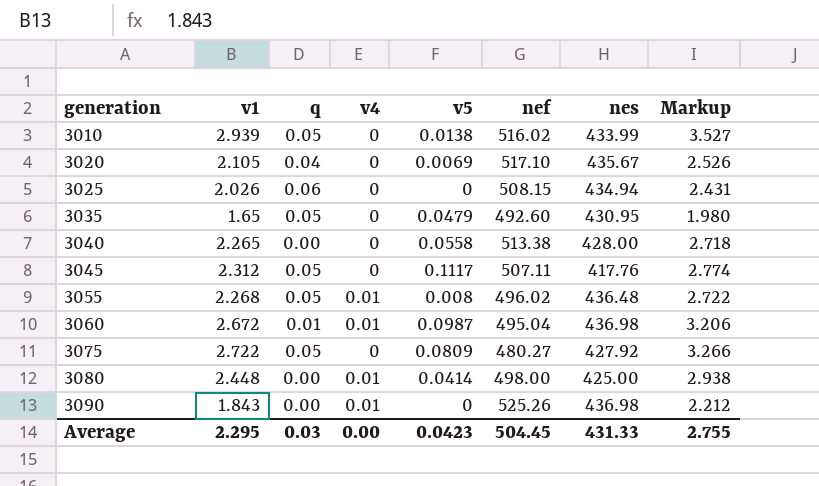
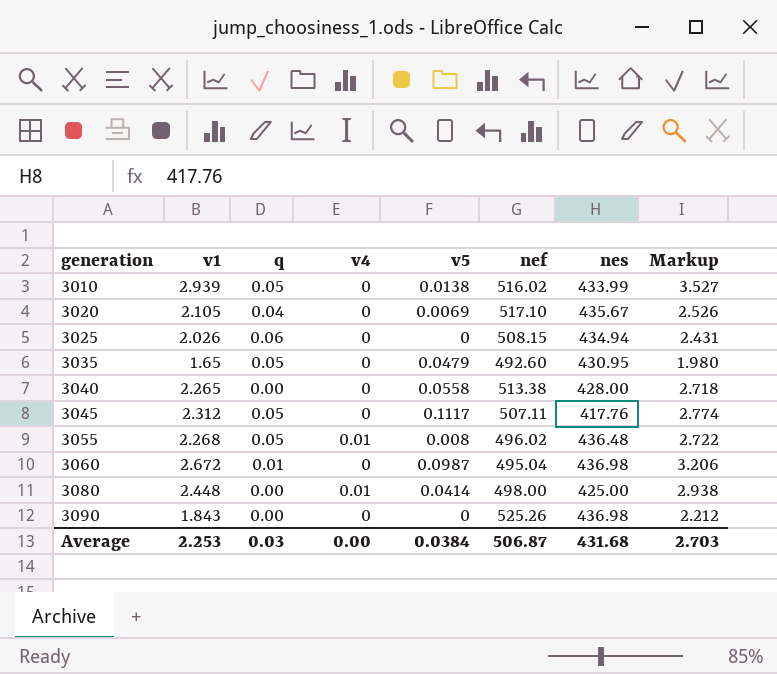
row 3075: 2.722 | 0.05 | 0 | 0.0809 | 480.27 | 427.92 | 3.266 -> none
3060 | v4: 0.01 -> 0
3090 | v4: 0.01 -> 0
Average | v1: 2.295 -> 2.253
Average | v5: 0.0423 -> 0.0384
Average | nef: 504.45 -> 506.87
Average | nes: 431.33 -> 431.68
Average | Markup: 2.755 -> 2.703

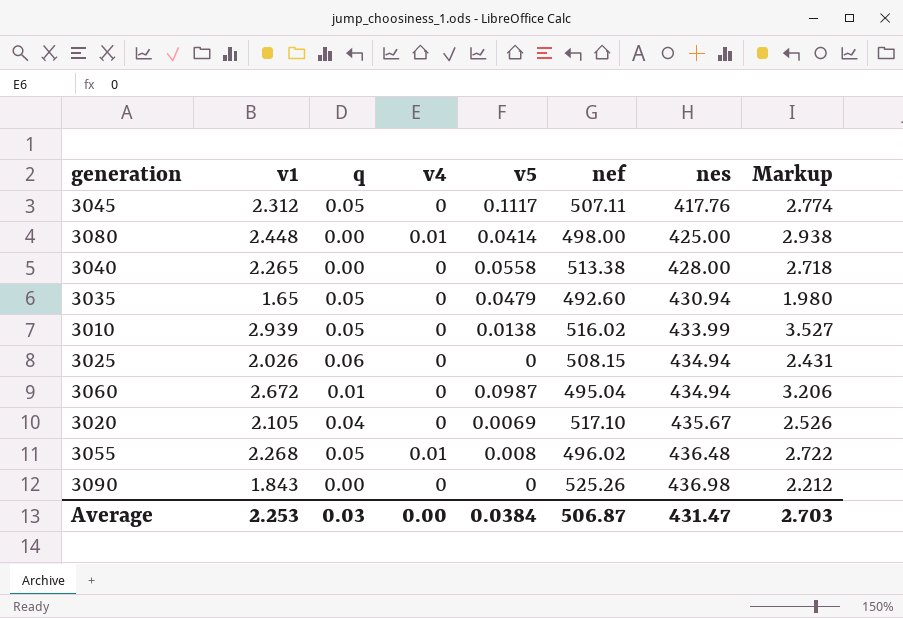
row order: generation ascending -> nes ascending
3035 | nes: 430.95 -> 430.94
3060 | nes: 436.98 -> 434.94
Average | nes: 431.68 -> 431.47

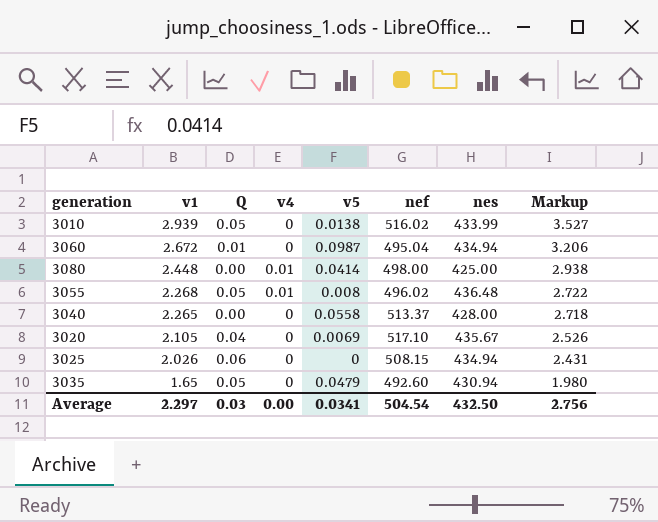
row order: nes ascending -> v1 descending
column name: q -> Q
row 3045: 2.312 | 0.05 | 0 | 0.1117 | 507.11 | 417.76 | 2.774 -> none
row 3090: 1.843 | 0.00 | 0 | 0 | 525.26 | 436.98 | 2.212 -> none
3040 | nef: 513.38 -> 513.37
Average | v1: 2.253 -> 2.297
Average | v5: 0.0384 -> 0.0341
Average | nef: 506.87 -> 504.54
Average | nes: 431.47 -> 432.50
Average | Markup: 2.703 -> 2.756

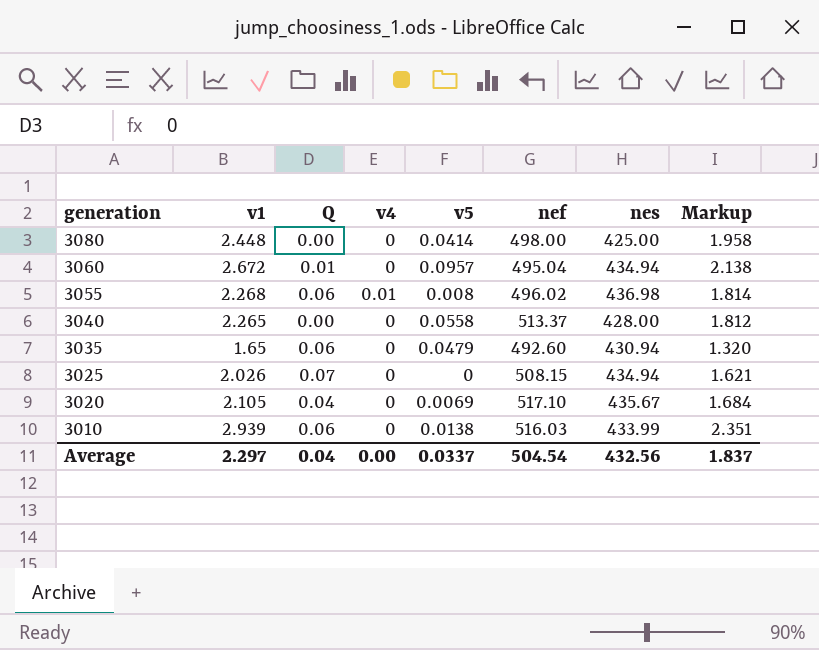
row order: v1 descending -> generation descending
column Markup | formula: [v1] * 1.2 -> [v1] * 0.8
3080 | v4: 0.01 -> 0
3060 | v5: 0.0987 -> 0.0957
3055 | Q: 0.05 -> 0.06
3055 | nes: 436.48 -> 436.98
3035 | Q: 0.05 -> 0.06
3025 | Q: 0.06 -> 0.07
3010 | Q: 0.05 -> 0.06
3010 | nef: 516.02 -> 516.03
Average | Q: 0.03 -> 0.04
Average | v5: 0.0341 -> 0.0337
Average | nes: 432.50 -> 432.56
Average | Markup: 2.756 -> 1.837

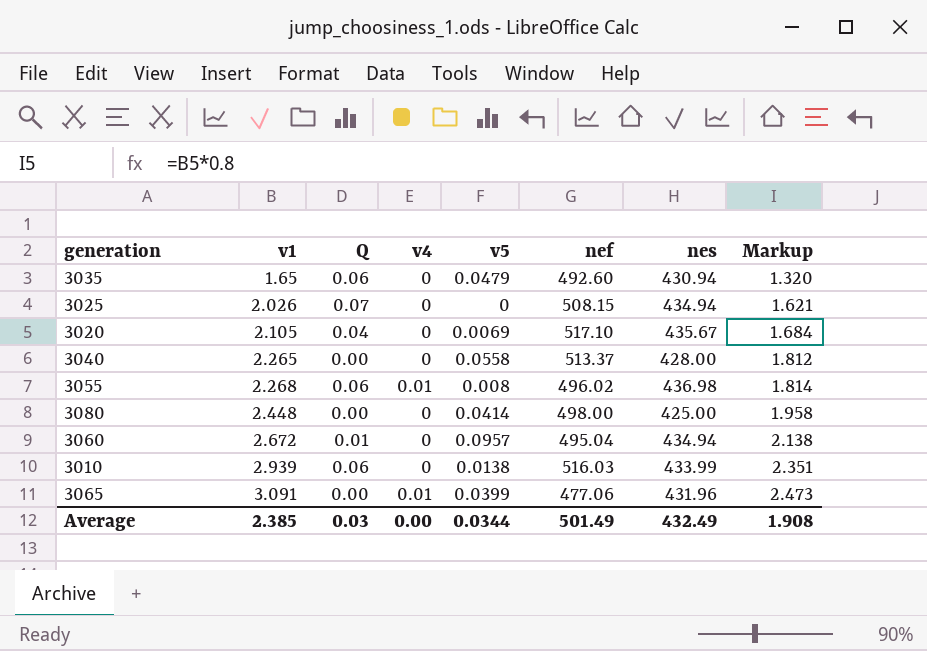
row order: generation descending -> v1 ascending
row 3065: none -> 3.091 | 0.00 | 0.01 | 0.0399 | 477.06 | 431.96 | 2.473
Average | v1: 2.297 -> 2.385
Average | Q: 0.04 -> 0.03
Average | v5: 0.0337 -> 0.0344
Average | nef: 504.54 -> 501.49
Average | nes: 432.56 -> 432.49
Average | Markup: 1.837 -> 1.908

